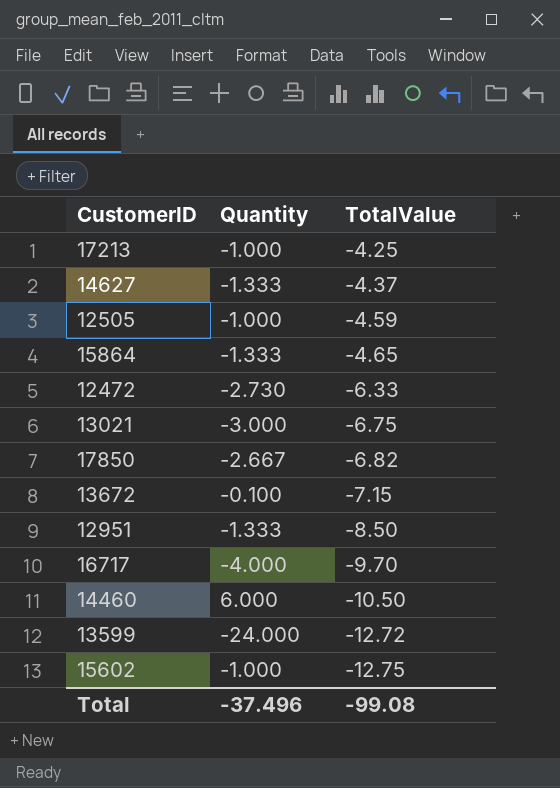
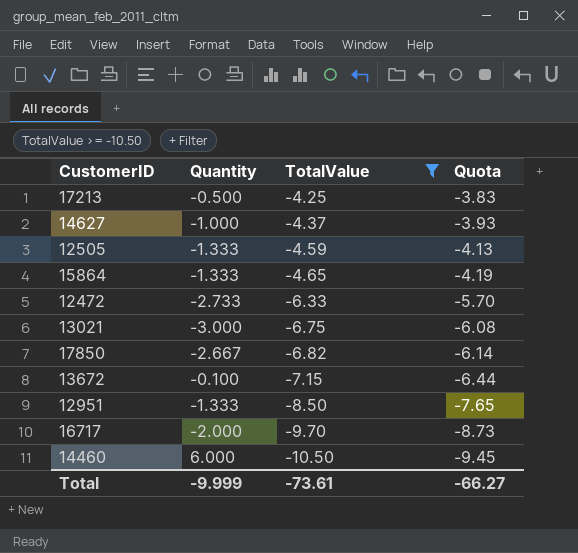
filter: none -> TotalValue >= -10.50
column Quota | formula: none -> [TotalValue] * 0.9
17213 | Quantity: -1.000 -> -0.500
14627 | Quantity: -1.333 -> -1.000
12505 | Quantity: -1.000 -> -1.333
12472 | Quantity: -2.730 -> -2.733
16717 | Quantity: -4.000 -> -2.000
Total | Quantity: -37.496 -> -9.999
Total | TotalValue: -99.08 -> -73.61

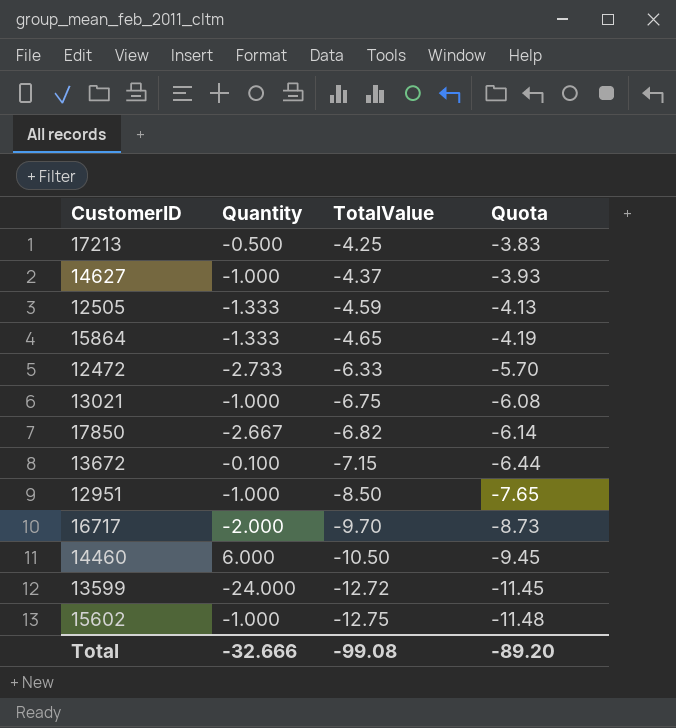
filter: TotalValue >= -10.50 -> none
13021 | Quantity: -3.000 -> -1.000
12951 | Quantity: -1.333 -> -1.000
Total | Quantity: -9.999 -> -32.666
Total | TotalValue: -73.61 -> -99.08
Total | Quota: -66.27 -> -89.20

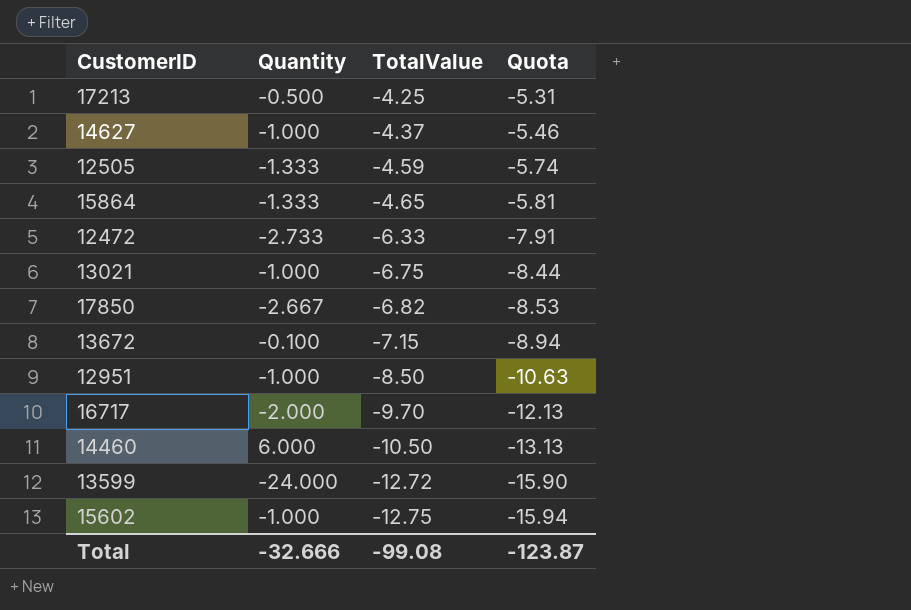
column Quota | formula: [TotalValue] * 0.9 -> [TotalValue] * 1.25
Total | Quota: -89.20 -> -123.87

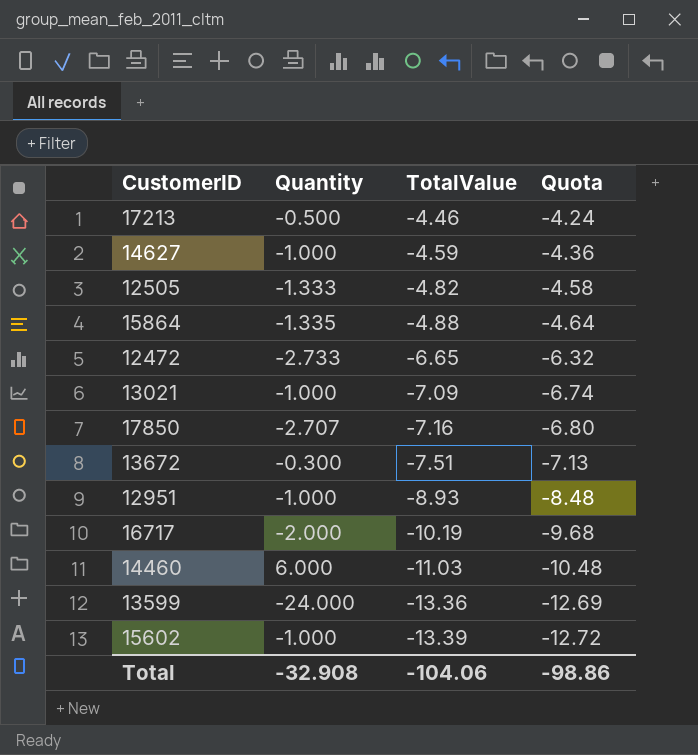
column Quota | formula: [TotalValue] * 1.25 -> [TotalValue] * 0.95
17213 | TotalValue: -4.25 -> -4.46
14627 | TotalValue: -4.37 -> -4.59
12505 | TotalValue: -4.59 -> -4.82
15864 | Quantity: -1.333 -> -1.335
15864 | TotalValue: -4.65 -> -4.88
12472 | TotalValue: -6.33 -> -6.65
13021 | TotalValue: -6.75 -> -7.09
17850 | Quantity: -2.667 -> -2.707
17850 | TotalValue: -6.82 -> -7.16
13672 | Quantity: -0.100 -> -0.300
13672 | TotalValue: -7.15 -> -7.51
12951 | TotalValue: -8.50 -> -8.93
16717 | TotalValue: -9.70 -> -10.19
14460 | TotalValue: -10.50 -> -11.03
13599 | TotalValue: -12.72 -> -13.36
15602 | TotalValue: -12.75 -> -13.39
Total | Quantity: -32.666 -> -32.908
Total | TotalValue: -99.08 -> -104.06
Total | Quota: -123.87 -> -98.86

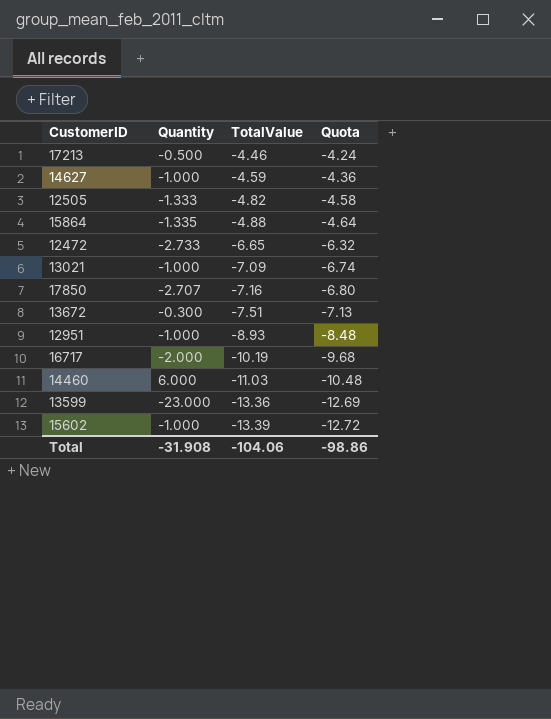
13599 | Quantity: -24.000 -> -23.000
Total | Quantity: -32.908 -> -31.908

